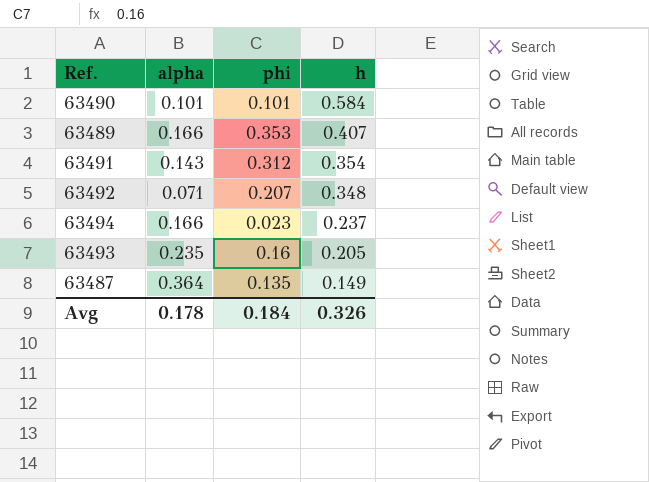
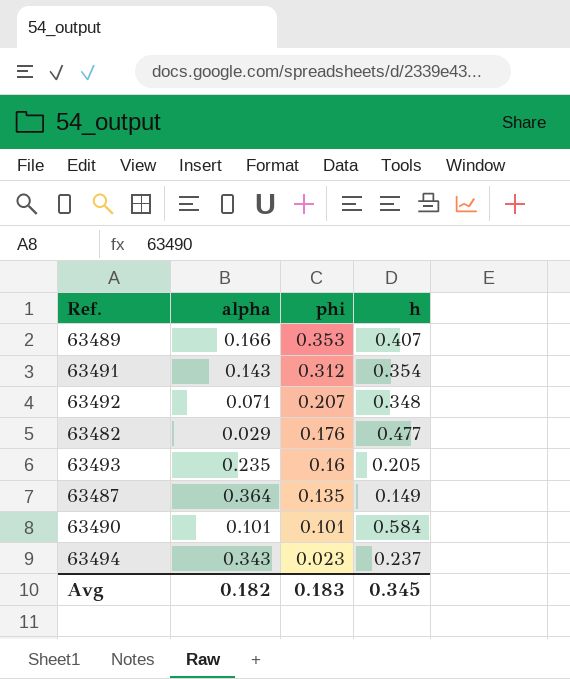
row order: h descending -> phi descending
row 63482: none -> 0.029 | 0.176 | 0.477
63494 | alpha: 0.166 -> 0.343
Avg | alpha: 0.178 -> 0.182
Avg | phi: 0.184 -> 0.183
Avg | h: 0.326 -> 0.345

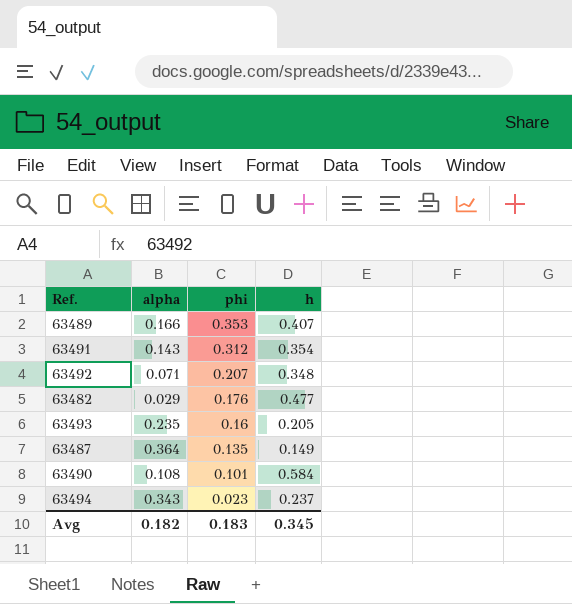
63490 | alpha: 0.101 -> 0.108

